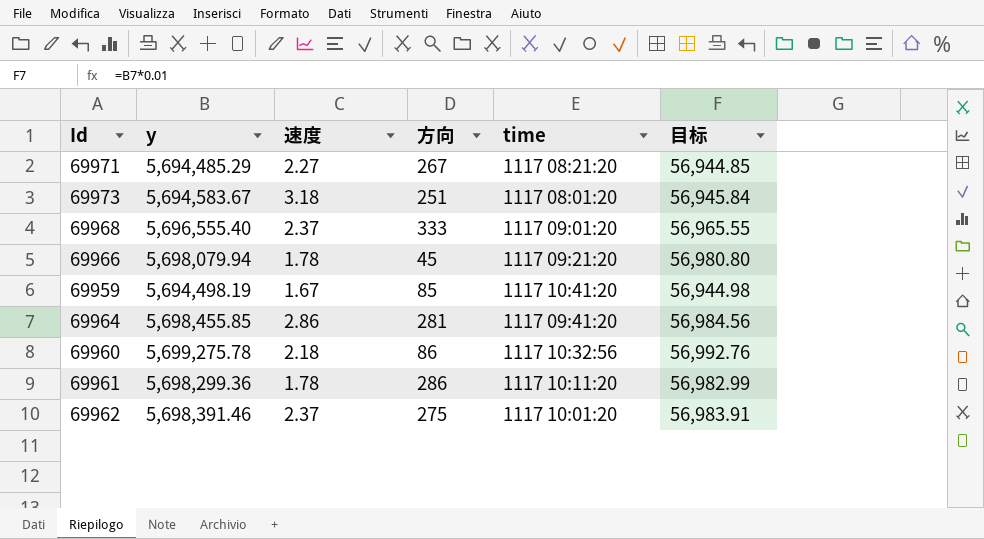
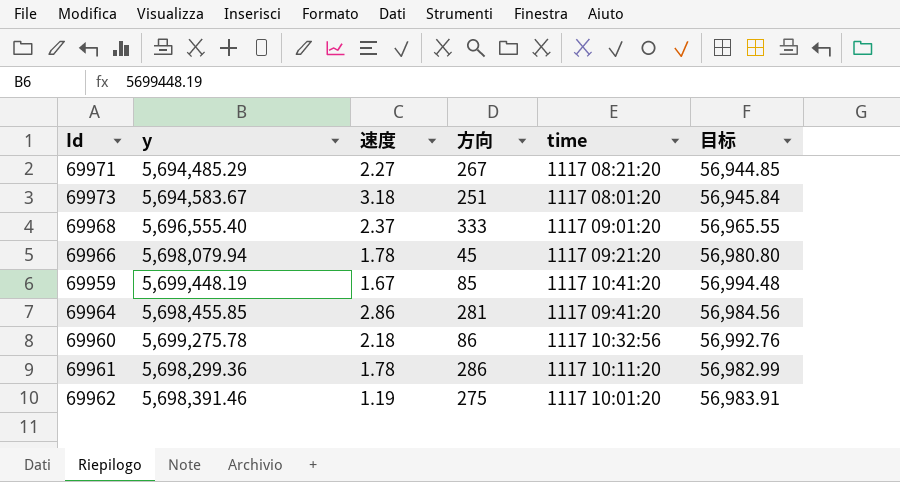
69959 | y: 5,694,498.19 -> 5,699,448.19
69959 | 目标: 56,944.98 -> 56,994.48
69962 | 速度: 2.37 -> 1.19

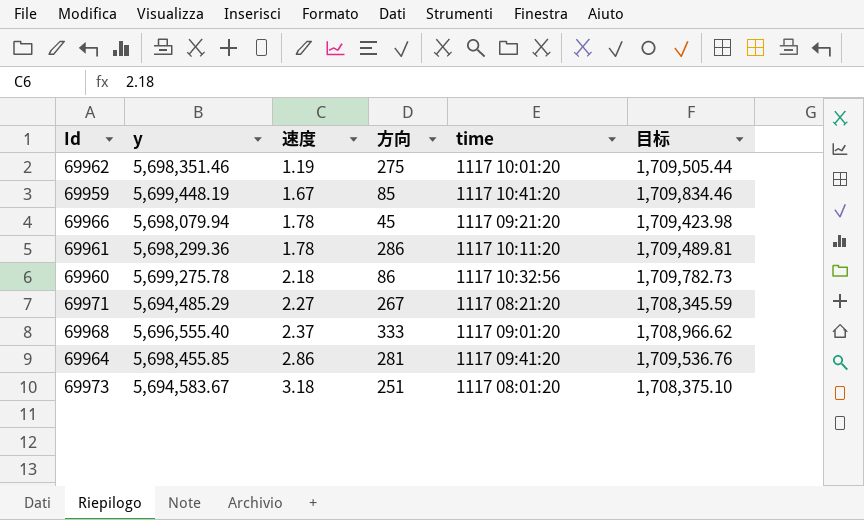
row order: none -> 速度 ascending
column 目标 | formula: [y] * 0.01 -> [y] * 0.3
69962 | y: 5,698,391.46 -> 5,698,351.46

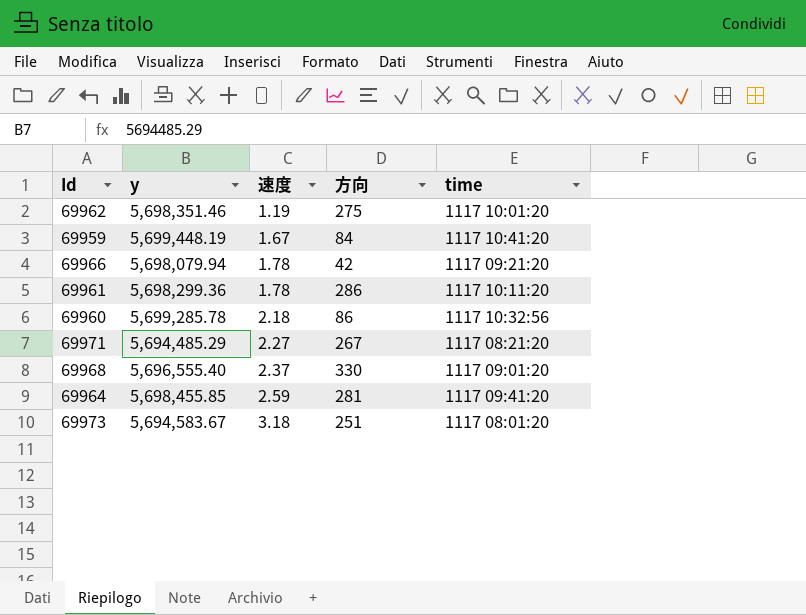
column 目标 | formula: [y] * 0.3 -> none
69959 | 方向: 85 -> 84
69966 | 方向: 45 -> 42
69960 | y: 5,699,275.78 -> 5,699,285.78
69968 | 方向: 333 -> 330
69964 | 速度: 2.86 -> 2.59

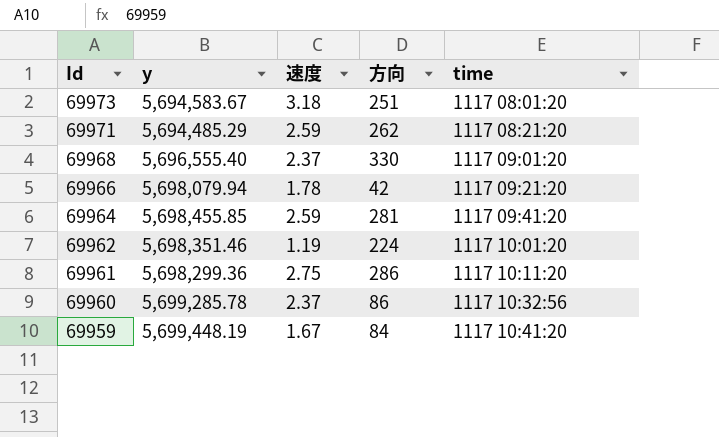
row order: 速度 ascending -> Id descending
69971 | 速度: 2.27 -> 2.59
69971 | 方向: 267 -> 262
69962 | 方向: 275 -> 224
69961 | 速度: 1.78 -> 2.75
69960 | 速度: 2.18 -> 2.37

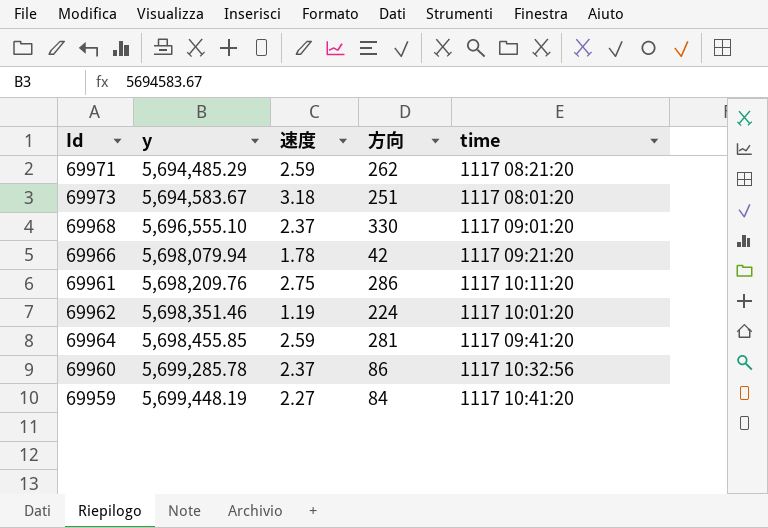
row order: Id descending -> y ascending
69968 | y: 5,696,555.40 -> 5,696,555.10
69961 | y: 5,698,299.36 -> 5,698,209.76
69959 | 速度: 1.67 -> 2.27

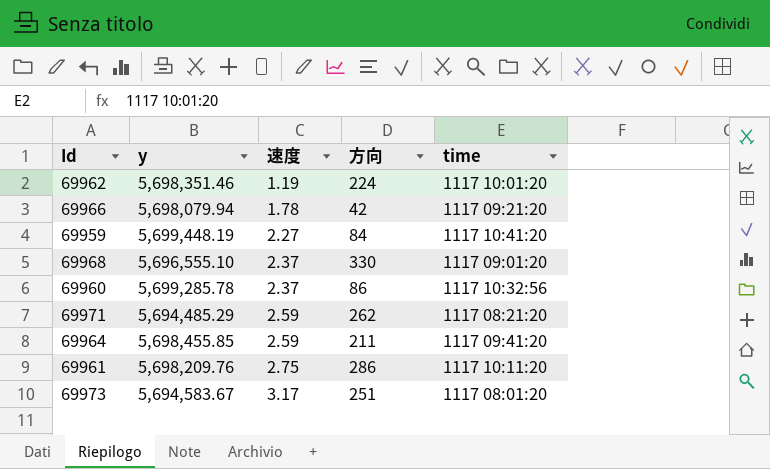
row order: y ascending -> 速度 ascending
69964 | 方向: 281 -> 211
69973 | 速度: 3.18 -> 3.17

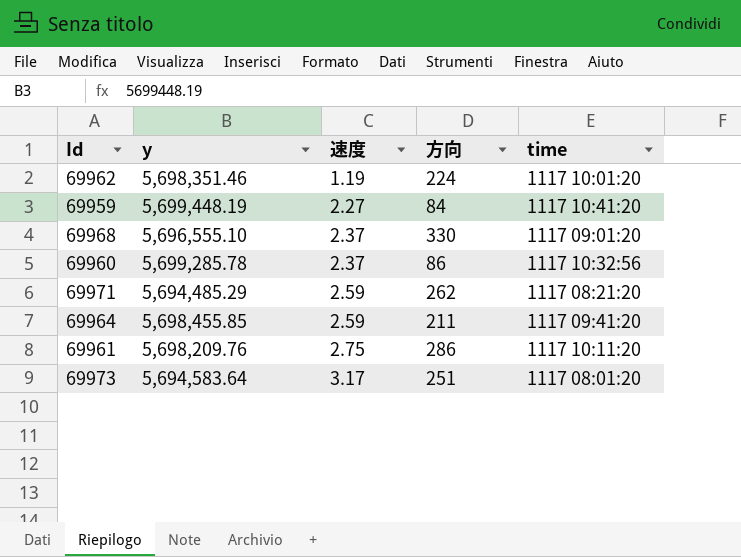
row 69966: 5,698,079.94 | 1.78 | 42 | 1117 09:21:20 -> none
69973 | y: 5,694,583.67 -> 5,694,583.64

